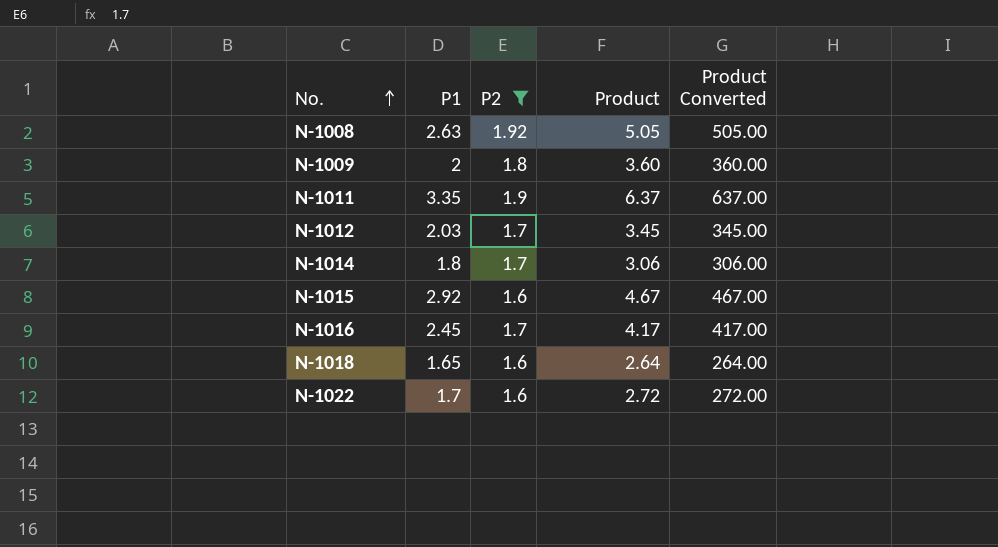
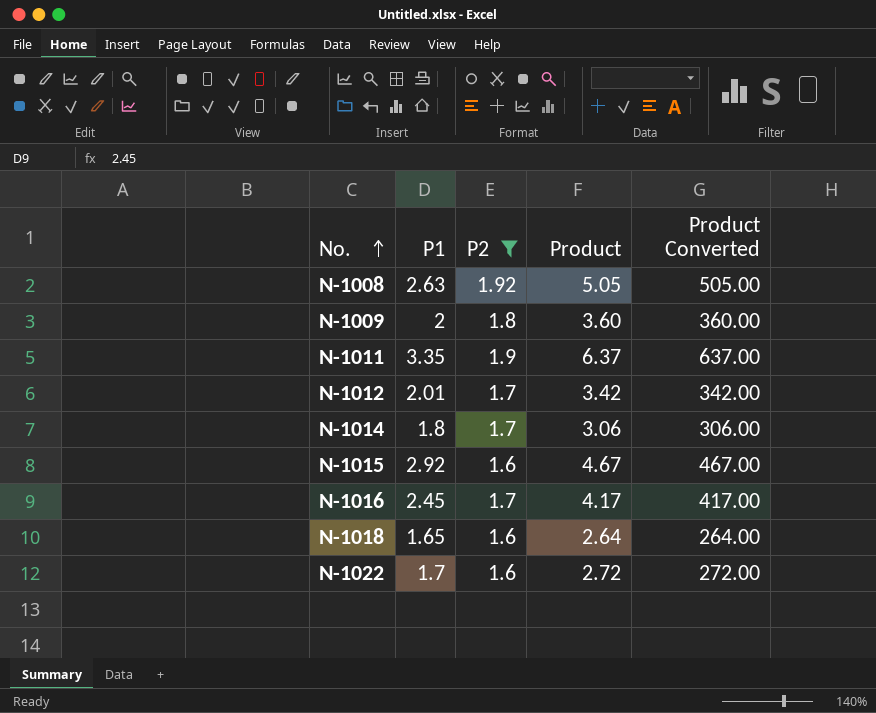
N-1012 | P1: 2.03 -> 2.01
N-1012 | Product: 3.45 -> 3.42
N-1012 | Product Converted: 345.00 -> 342.00

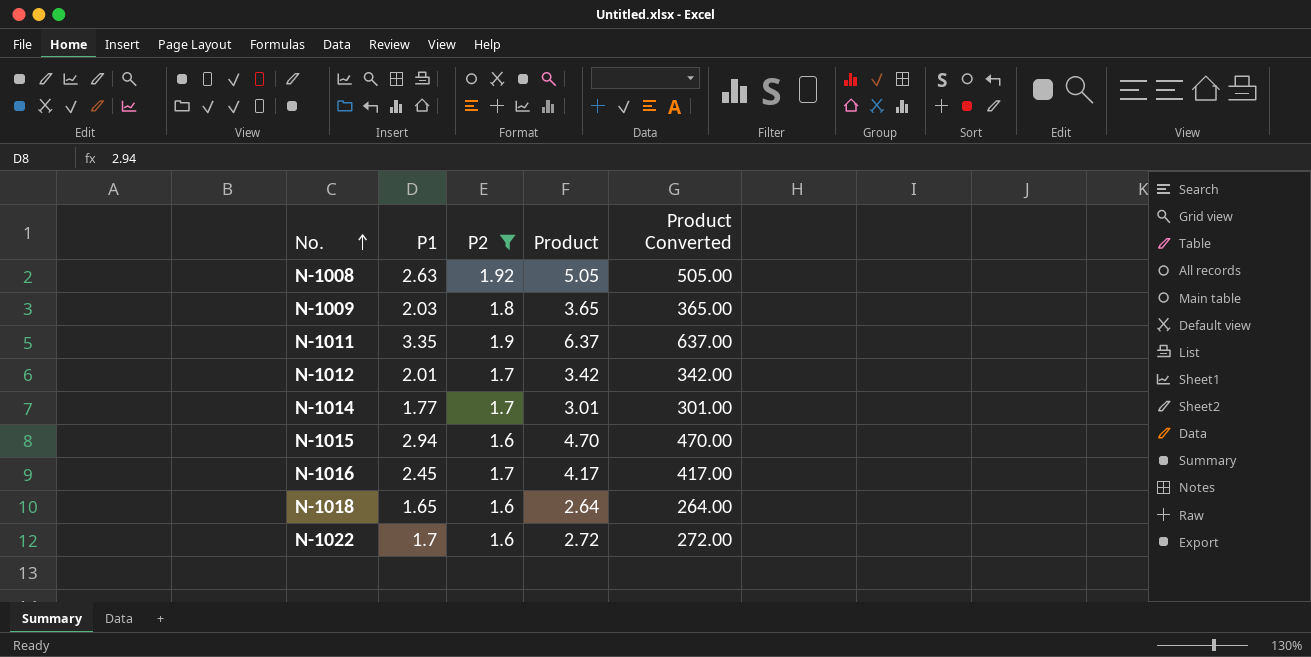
N-1009 | P1: 2 -> 2.03
N-1009 | Product: 3.60 -> 3.65
N-1009 | Product Converted: 360.00 -> 365.00
N-1014 | P1: 1.8 -> 1.77
N-1014 | Product: 3.06 -> 3.01
N-1014 | Product Converted: 306.00 -> 301.00
N-1015 | P1: 2.92 -> 2.94
N-1015 | Product: 4.67 -> 4.70
N-1015 | Product Converted: 467.00 -> 470.00

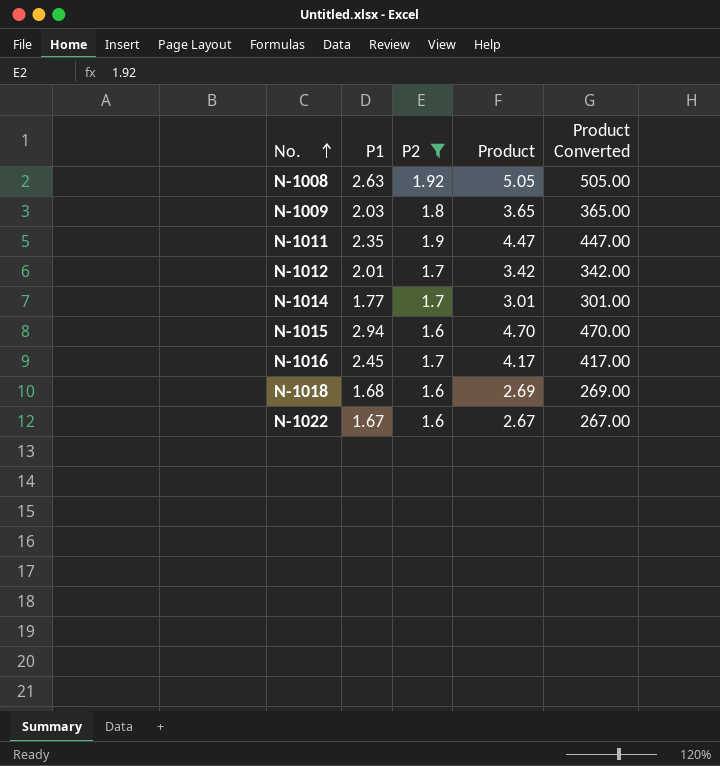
N-1011 | P1: 3.35 -> 2.35
N-1011 | Product: 6.37 -> 4.47
N-1011 | Product Converted: 637.00 -> 447.00
N-1018 | P1: 1.65 -> 1.68
N-1018 | Product: 2.64 -> 2.69
N-1018 | Product Converted: 264.00 -> 269.00
N-1022 | P1: 1.7 -> 1.67
N-1022 | Product: 2.72 -> 2.67
N-1022 | Product Converted: 272.00 -> 267.00

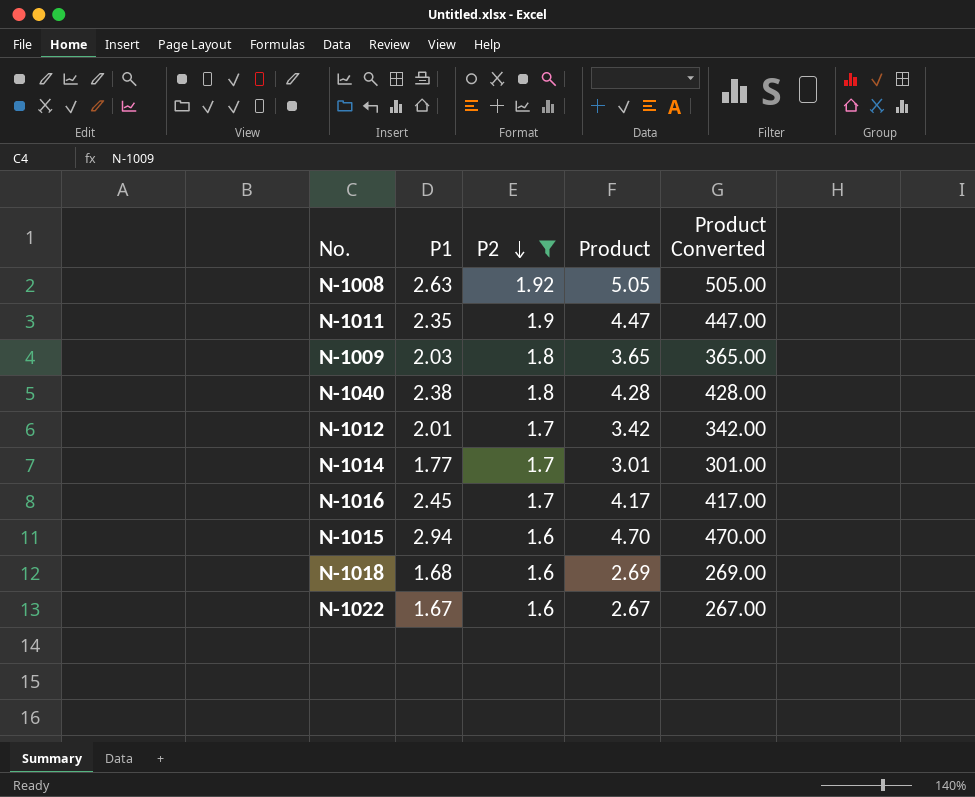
row order: No. ascending -> P2 descending
row N-1040: none -> 2.38 | 1.8 | 4.28 | 428.00

